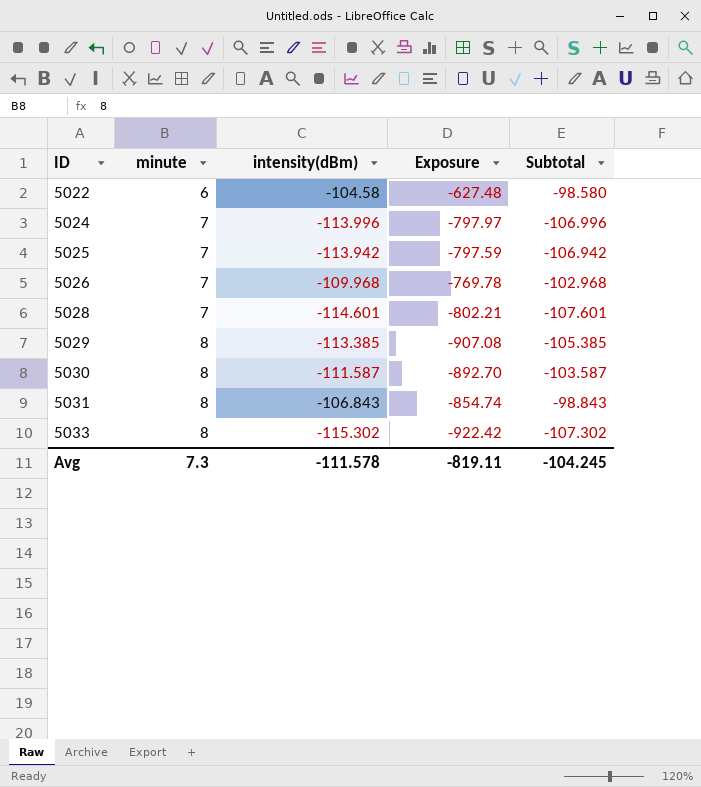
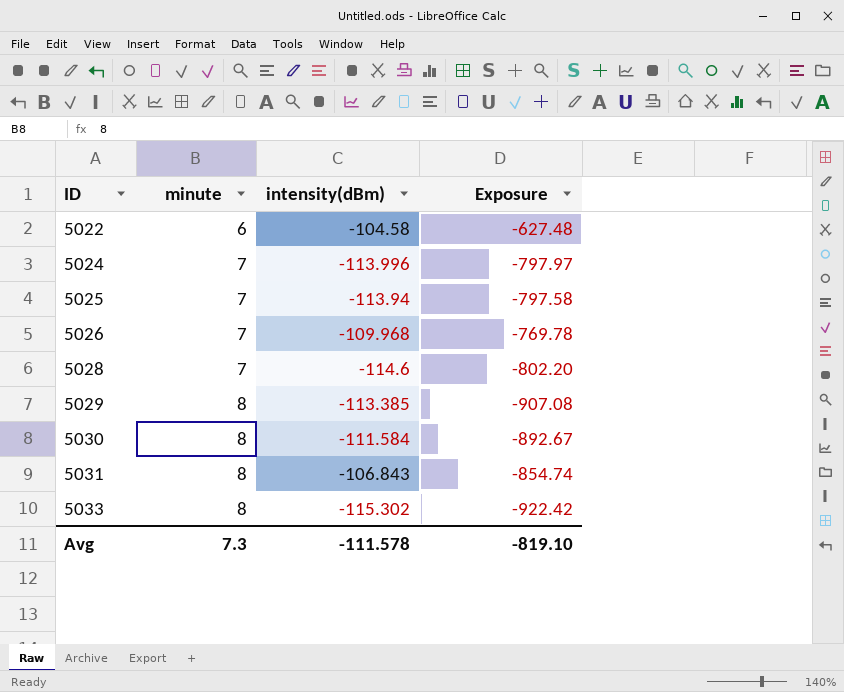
column Subtotal | formula: [minute] + [intensity(dBm)] -> none
5025 | intensity(dBm): -113.942 -> -113.94
5025 | Exposure: -797.59 -> -797.58
5028 | intensity(dBm): -114.601 -> -114.6
5028 | Exposure: -802.21 -> -802.20
5030 | intensity(dBm): -111.587 -> -111.584
5030 | Exposure: -892.70 -> -892.67
Avg | Exposure: -819.11 -> -819.10

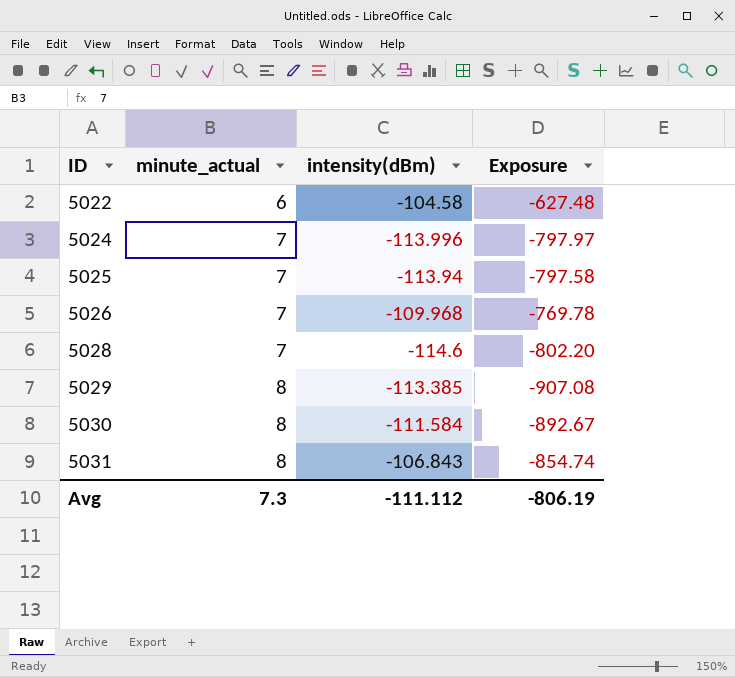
column name: minute -> minute_actual
row 5033: 8 | -115.302 | -922.42 -> none
Avg | intensity(dBm): -111.578 -> -111.112
Avg | Exposure: -819.10 -> -806.19

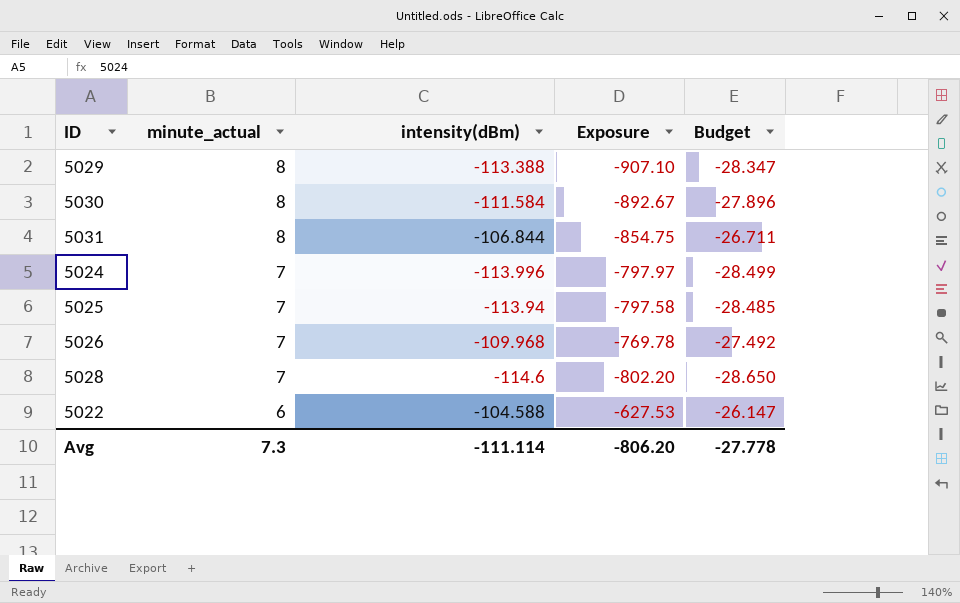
row order: ID ascending -> minute_actual descending
column Budget | formula: none -> [intensity(dBm)] * 0.25
5029 | intensity(dBm): -113.385 -> -113.388
5029 | Exposure: -907.08 -> -907.10
5031 | intensity(dBm): -106.843 -> -106.844
5031 | Exposure: -854.74 -> -854.75
5022 | intensity(dBm): -104.58 -> -104.588
5022 | Exposure: -627.48 -> -627.53
Avg | intensity(dBm): -111.112 -> -111.114
Avg | Exposure: -806.19 -> -806.20

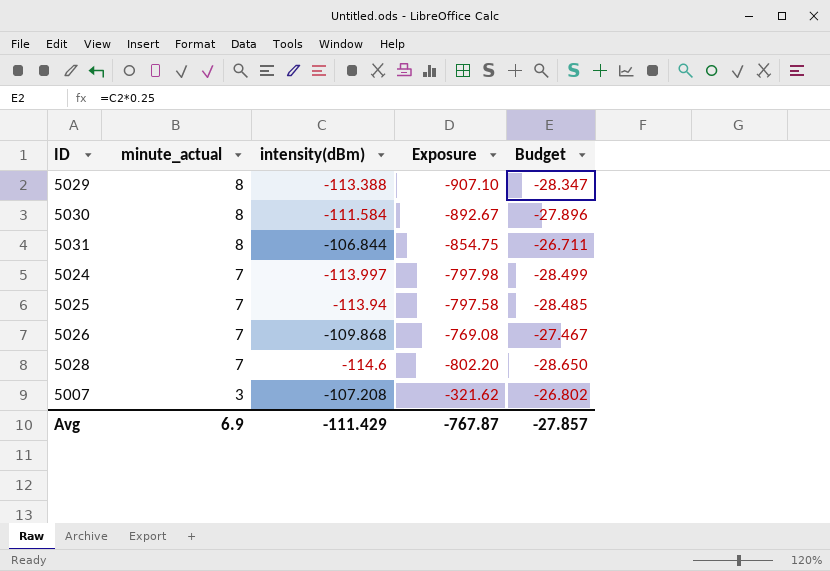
row 5022: 6 | -104.588 | -627.53 | -26.147 -> none
5024 | intensity(dBm): -113.996 -> -113.997
5024 | Exposure: -797.97 -> -797.98
5026 | intensity(dBm): -109.968 -> -109.868
5026 | Exposure: -769.78 -> -769.08
5026 | Budget: -27.492 -> -27.467
row 5007: none -> 3 | -107.208 | -321.62 | -26.802
Avg | minute_actual: 7.3 -> 6.9
Avg | intensity(dBm): -111.114 -> -111.429
Avg | Exposure: -806.20 -> -767.87
Avg | Budget: -27.778 -> -27.857

